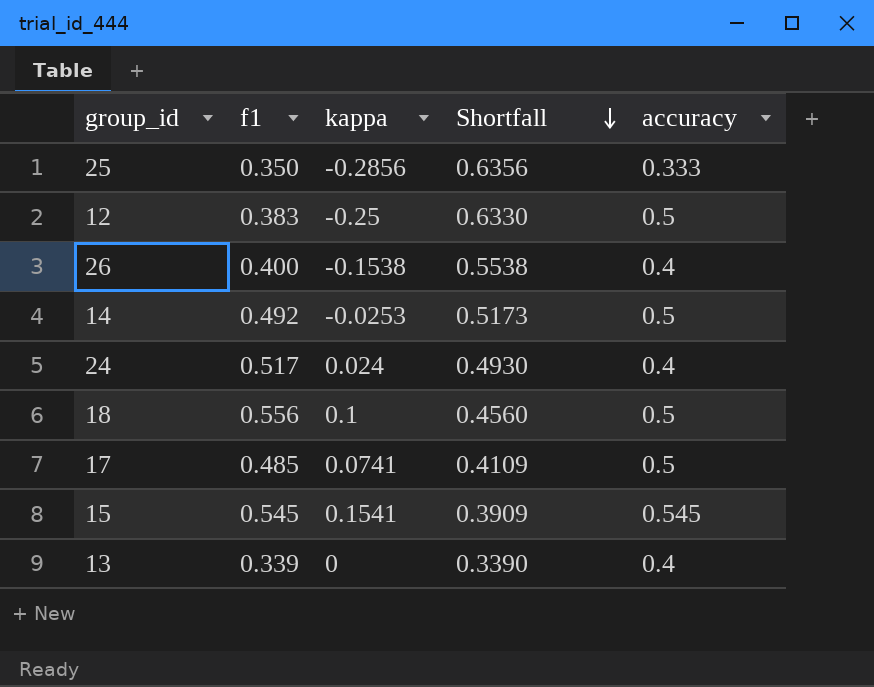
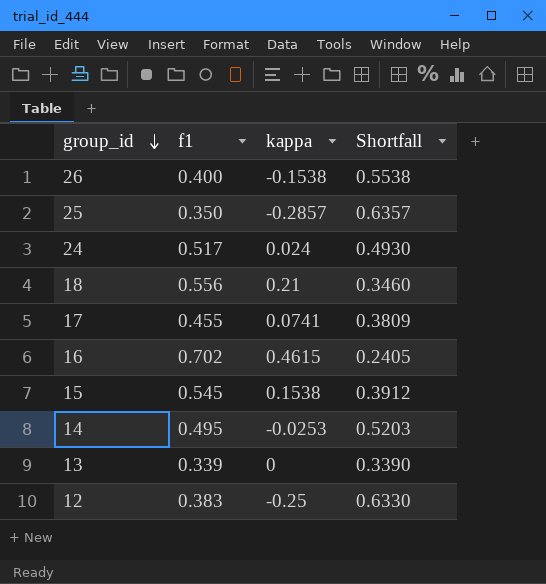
row order: Shortfall descending -> group_id descending
column accuracy | position: 5 -> none
25 | kappa: -0.2856 -> -0.2857
25 | Shortfall: 0.6356 -> 0.6357
18 | kappa: 0.1 -> 0.21
18 | Shortfall: 0.4560 -> 0.3460
17 | f1: 0.485 -> 0.455
17 | Shortfall: 0.4109 -> 0.3809
row 16: none -> 0.702 | 0.4615 | 0.2405
15 | kappa: 0.1541 -> 0.1538
15 | Shortfall: 0.3909 -> 0.3912
14 | f1: 0.492 -> 0.495
14 | Shortfall: 0.5173 -> 0.5203

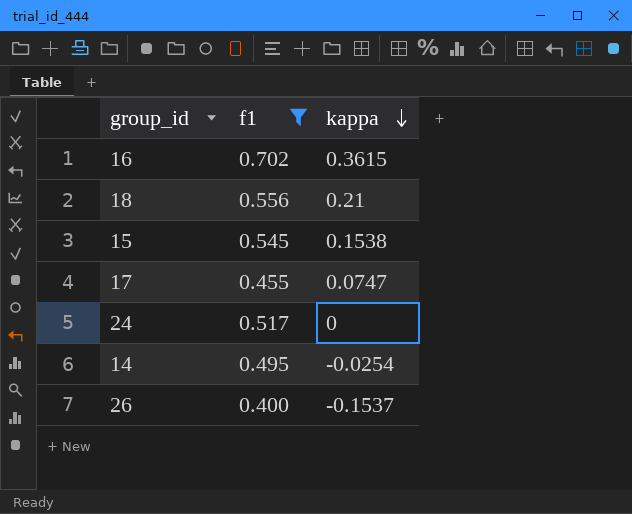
filter: none -> f1 >= 0.400
row order: group_id descending -> kappa descending
column Shortfall | formula: [f1] - [kappa] -> none
16 | kappa: 0.4615 -> 0.3615
17 | kappa: 0.0741 -> 0.0747
24 | kappa: 0.024 -> 0
14 | kappa: -0.0253 -> -0.0254
26 | kappa: -0.1538 -> -0.1537

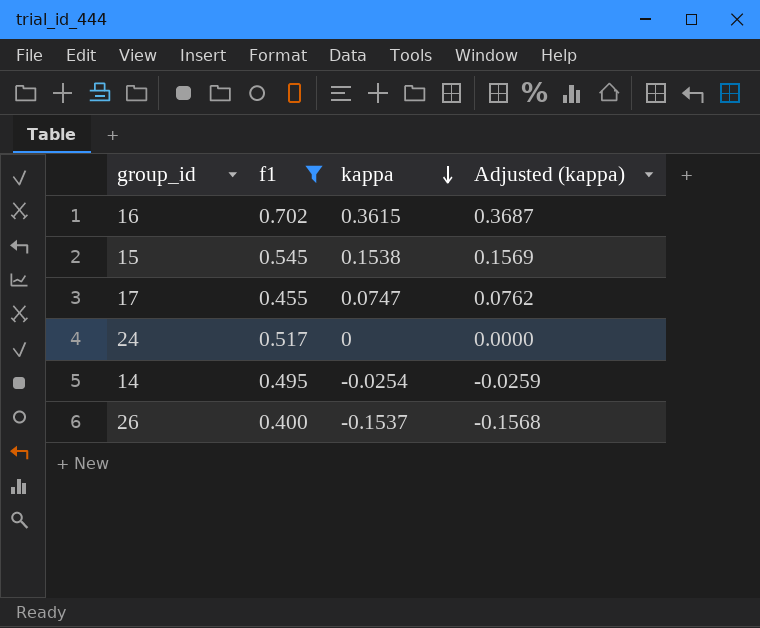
column Adjusted (kappa) | formula: none -> [kappa] * 1.02
row 18: 0.556 | 0.21 -> none

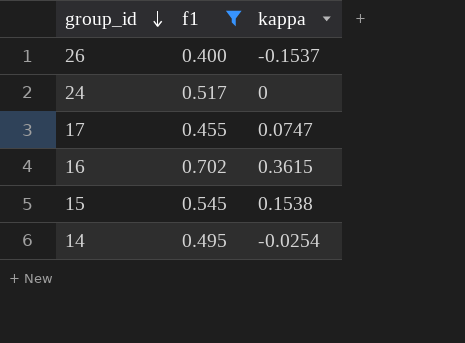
row order: kappa descending -> group_id descending
column Adjusted (kappa) | formula: [kappa] * 1.02 -> none

